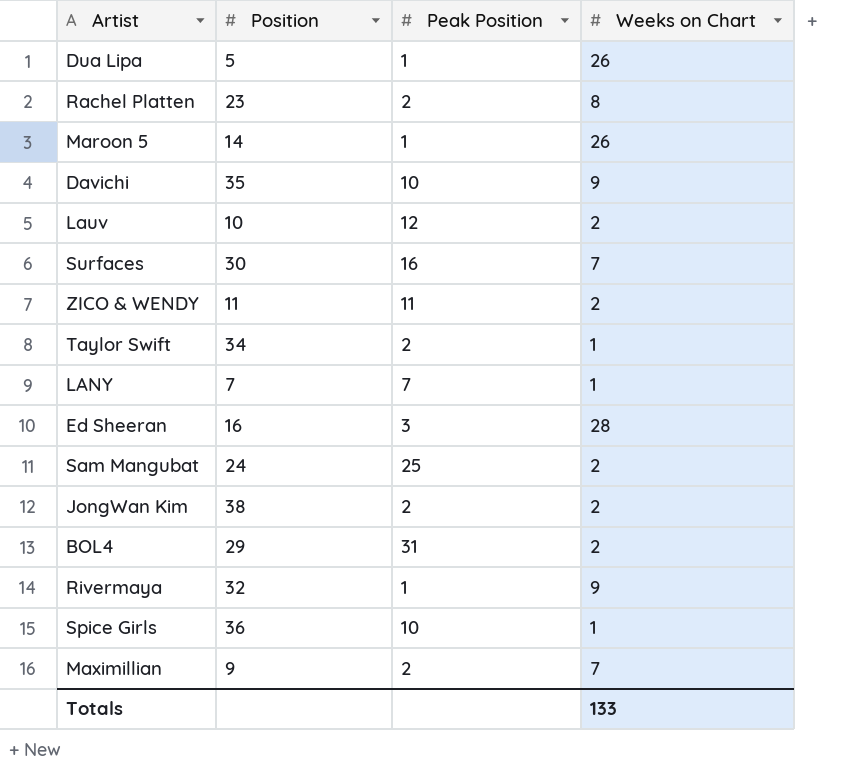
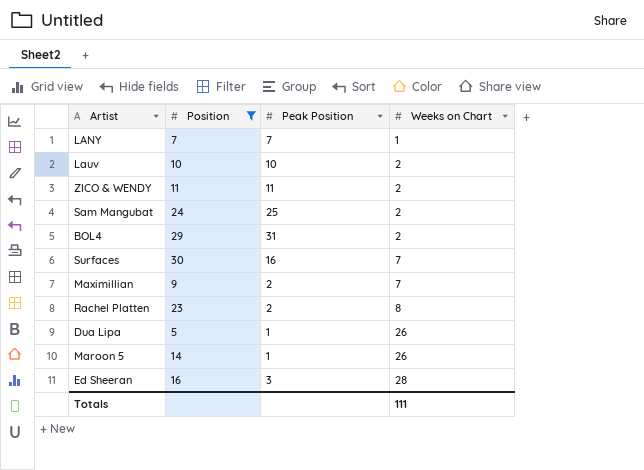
filter: none -> Position <= 30
row order: none -> Weeks on Chart ascending
Lauv | Peak Position: 12 -> 10
Totals | Weeks on Chart: 133 -> 111

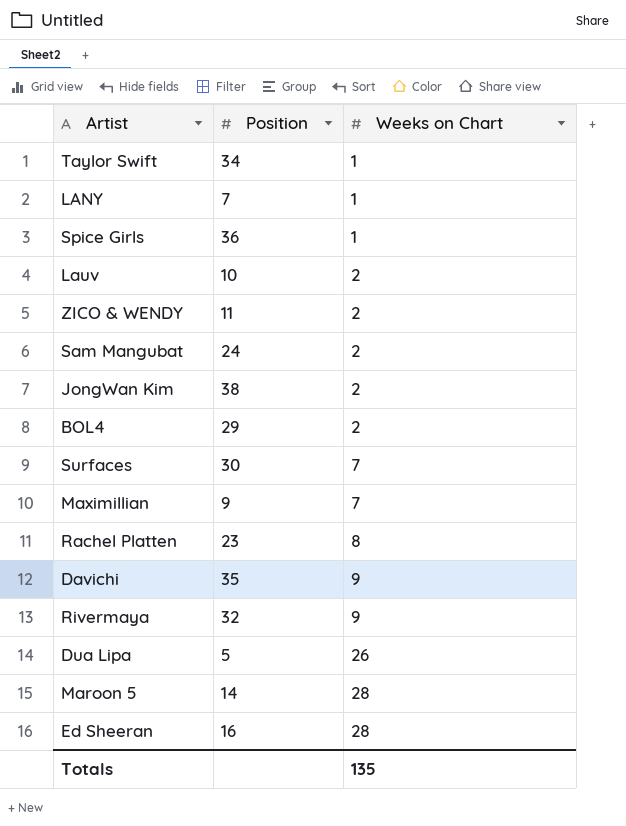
filter: Position <= 30 -> none
column Peak Position | position: 3 -> none
Maroon 5 | Weeks on Chart: 26 -> 28
Totals | Weeks on Chart: 111 -> 135

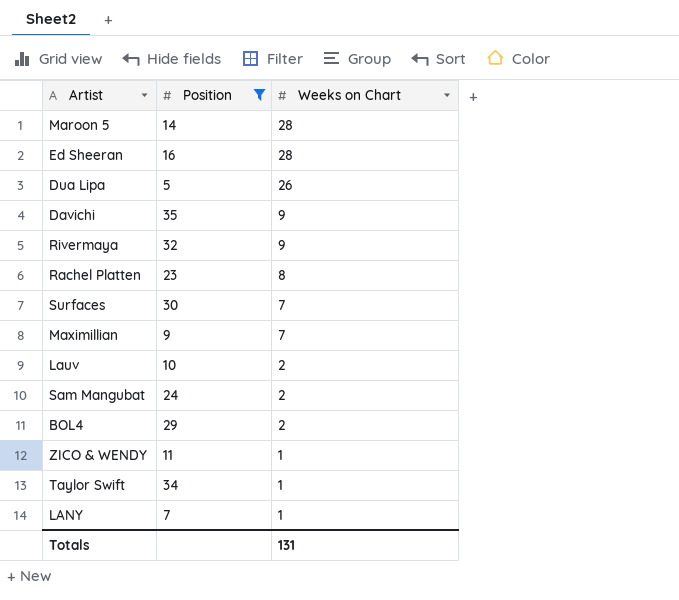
filter: none -> Position <= 35
row order: Weeks on Chart ascending -> Weeks on Chart descending
ZICO & WENDY | Weeks on Chart: 2 -> 1
Totals | Weeks on Chart: 135 -> 131

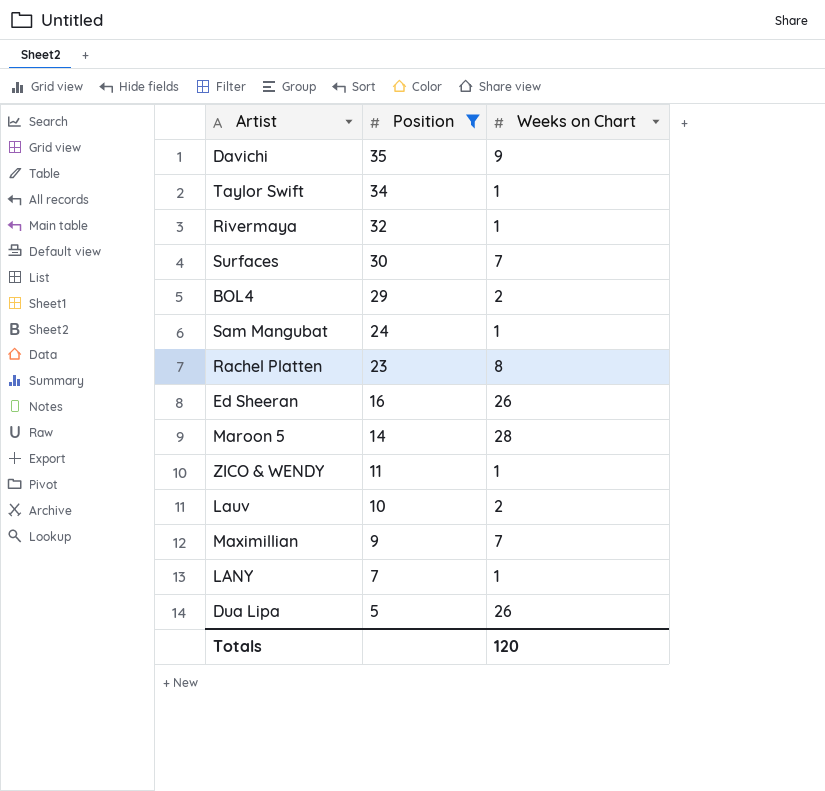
row order: Weeks on Chart descending -> Position descending
Rivermaya | Weeks on Chart: 9 -> 1
Sam Mangubat | Weeks on Chart: 2 -> 1
Ed Sheeran | Weeks on Chart: 28 -> 26
Totals | Weeks on Chart: 131 -> 120

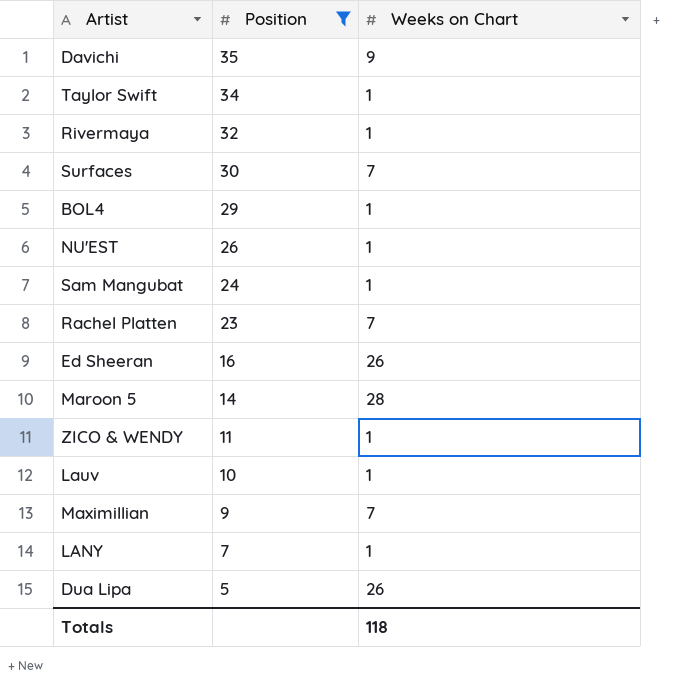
BOL4 | Weeks on Chart: 2 -> 1
row NU'EST: none -> 26 | 1
Rachel Platten | Weeks on Chart: 8 -> 7
Lauv | Weeks on Chart: 2 -> 1
Totals | Weeks on Chart: 120 -> 118

